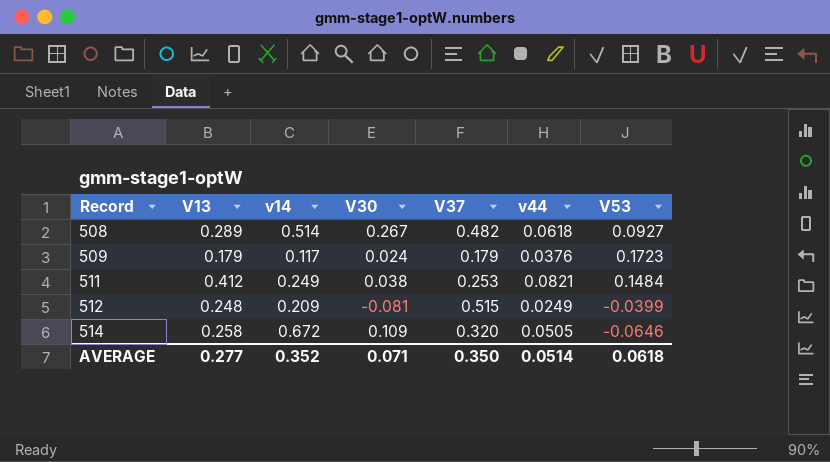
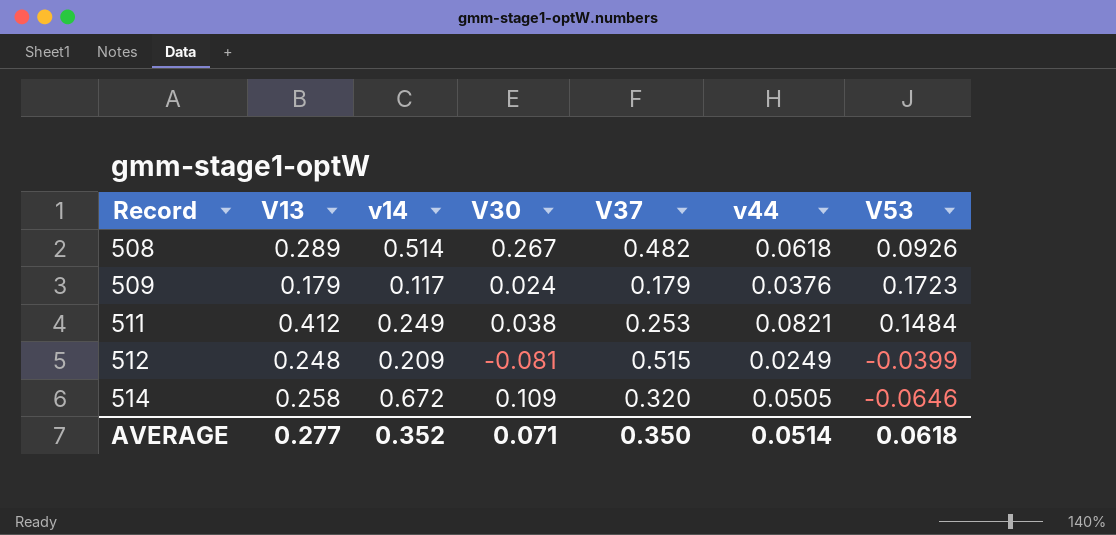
508 | V53: 0.0927 -> 0.0926

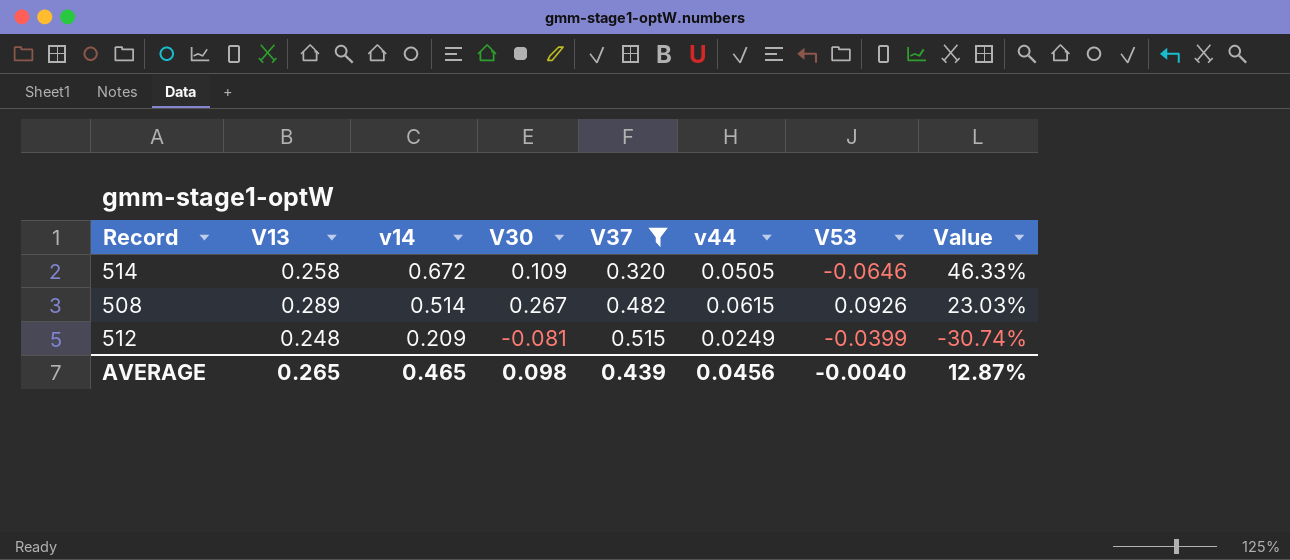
filter: none -> V37 >= 0.320
row order: Record ascending -> v14 descending
column Value | formula: none -> [v44] / [V30]
508 | v44: 0.0618 -> 0.0615
AVERAGE | V13: 0.277 -> 0.265
AVERAGE | v14: 0.352 -> 0.465
AVERAGE | V30: 0.071 -> 0.098
AVERAGE | V37: 0.350 -> 0.439
AVERAGE | v44: 0.0514 -> 0.0456
AVERAGE | V53: 0.0618 -> -0.0040

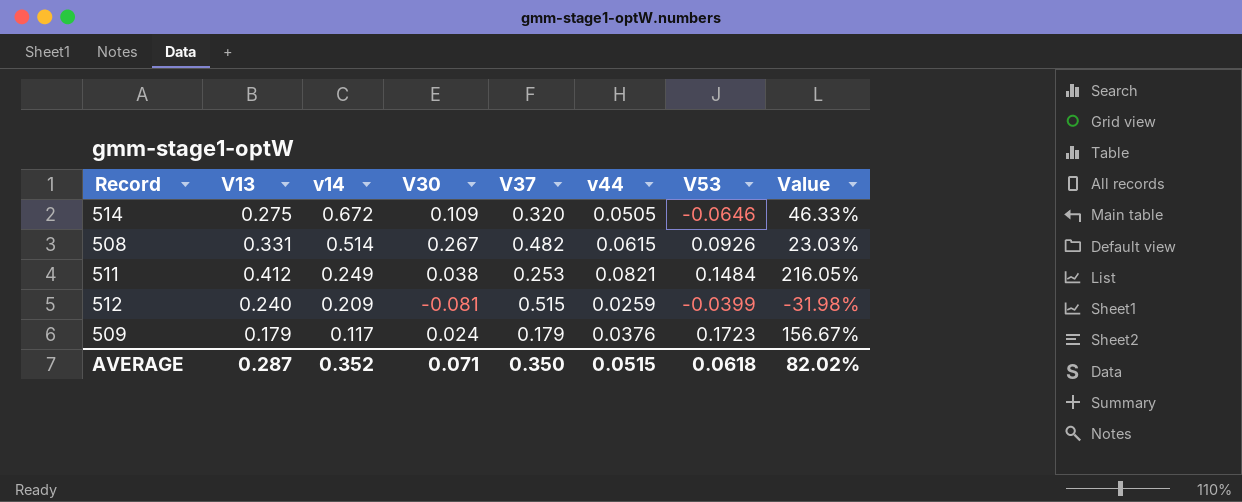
filter: V37 >= 0.320 -> none
514 | V13: 0.258 -> 0.275
508 | V13: 0.289 -> 0.331
512 | V13: 0.248 -> 0.240
512 | v44: 0.0249 -> 0.0259
512 | Value: -30.74% -> -31.98%
AVERAGE | V13: 0.265 -> 0.287
AVERAGE | v14: 0.465 -> 0.352
AVERAGE | V30: 0.098 -> 0.071
AVERAGE | V37: 0.439 -> 0.350
AVERAGE | v44: 0.0456 -> 0.0515
AVERAGE | V53: -0.0040 -> 0.0618
AVERAGE | Value: 12.87% -> 82.02%

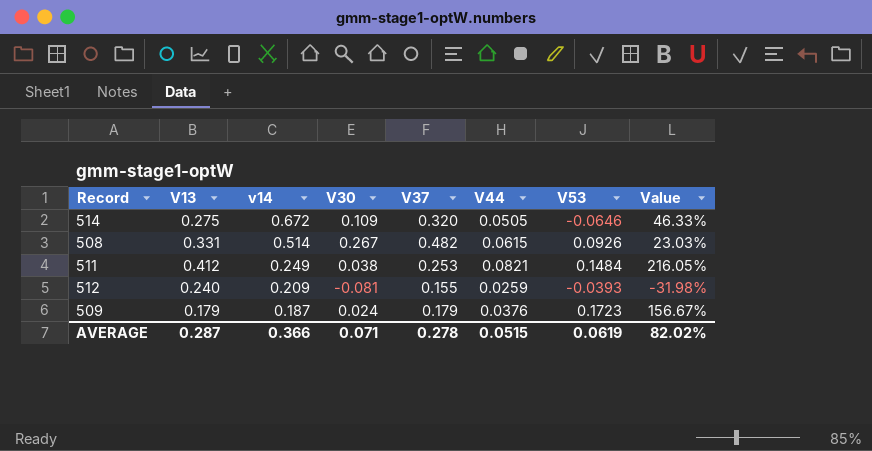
column name: v44 -> V44
512 | V37: 0.515 -> 0.155
512 | V53: -0.0399 -> -0.0393
509 | v14: 0.117 -> 0.187
AVERAGE | v14: 0.352 -> 0.366
AVERAGE | V37: 0.350 -> 0.278
AVERAGE | V53: 0.0618 -> 0.0619

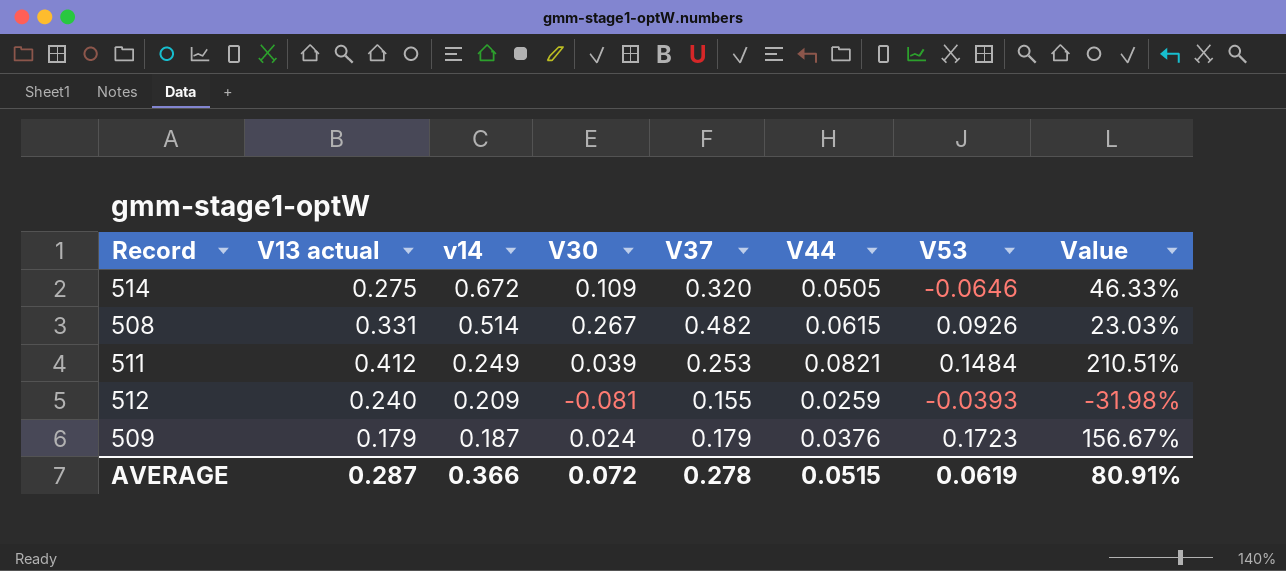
column name: V13 -> V13 actual
511 | V30: 0.038 -> 0.039
511 | Value: 216.05% -> 210.51%
AVERAGE | V30: 0.071 -> 0.072
AVERAGE | Value: 82.02% -> 80.91%

